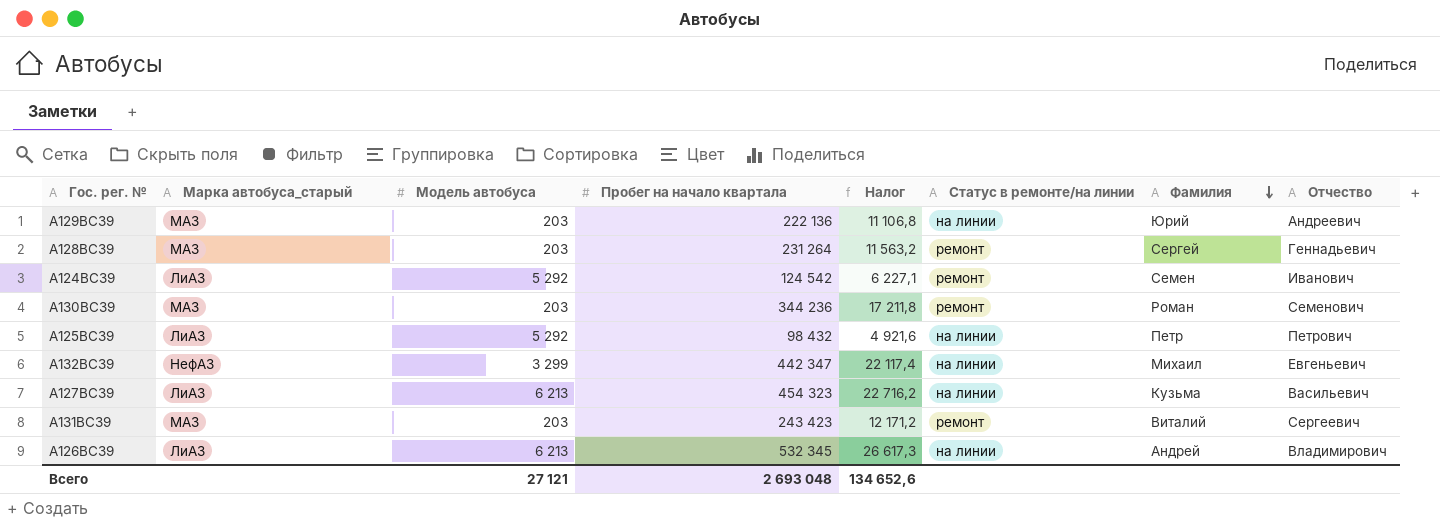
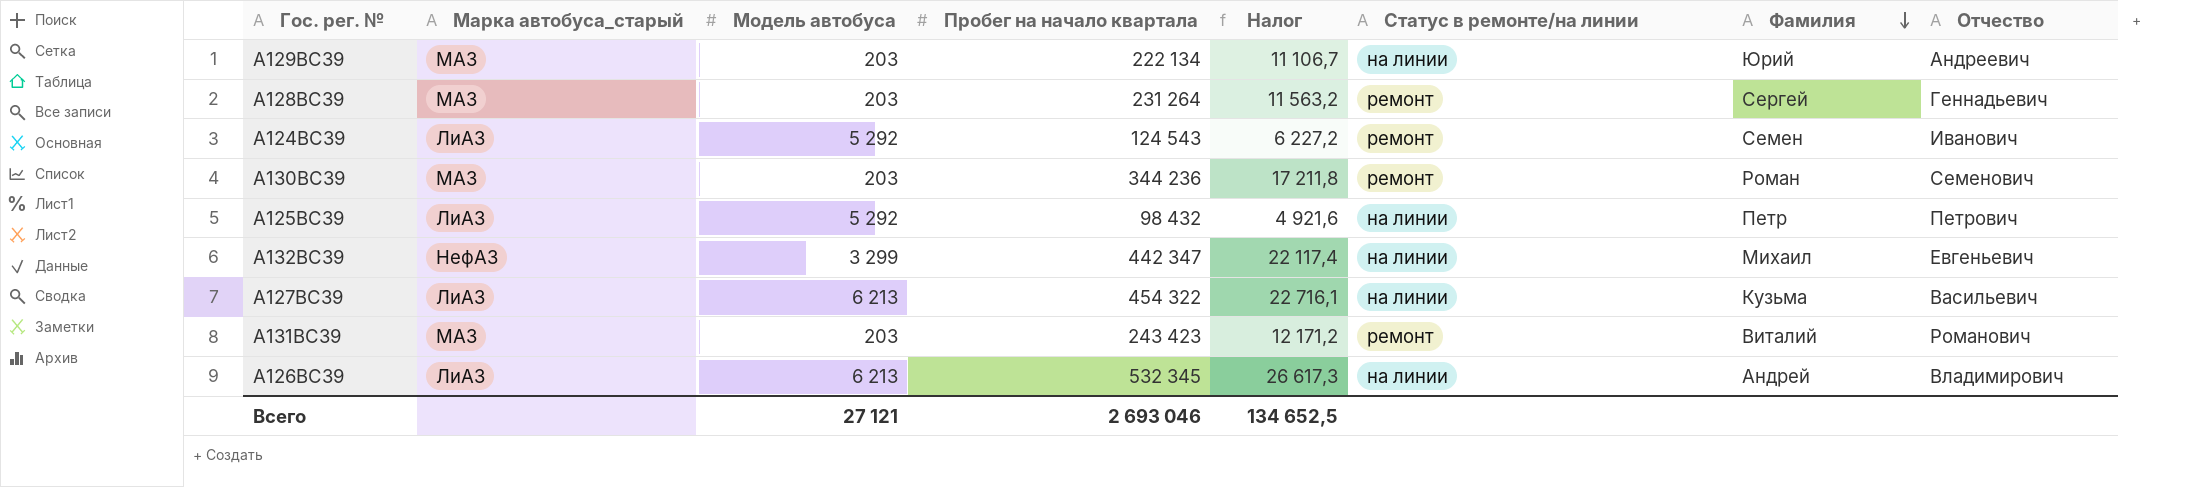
A129BC39 | Пробег на начало квартала: 222 136 -> 222 134
A129BC39 | Налог: 11 106,8 -> 11 106,7
A124BC39 | Пробег на начало квартала: 124 542 -> 124 543
A124BC39 | Налог: 6 227,1 -> 6 227,2
A127BC39 | Пробег на начало квартала: 454 323 -> 454 322
A127BC39 | Налог: 22 716,2 -> 22 716,1
A131BC39 | Отчество: Сергеевич -> Романович
Всего | Пробег на начало квартала: 2 693 048 -> 2 693 046
Всего | Налог: 134 652,6 -> 134 652,5

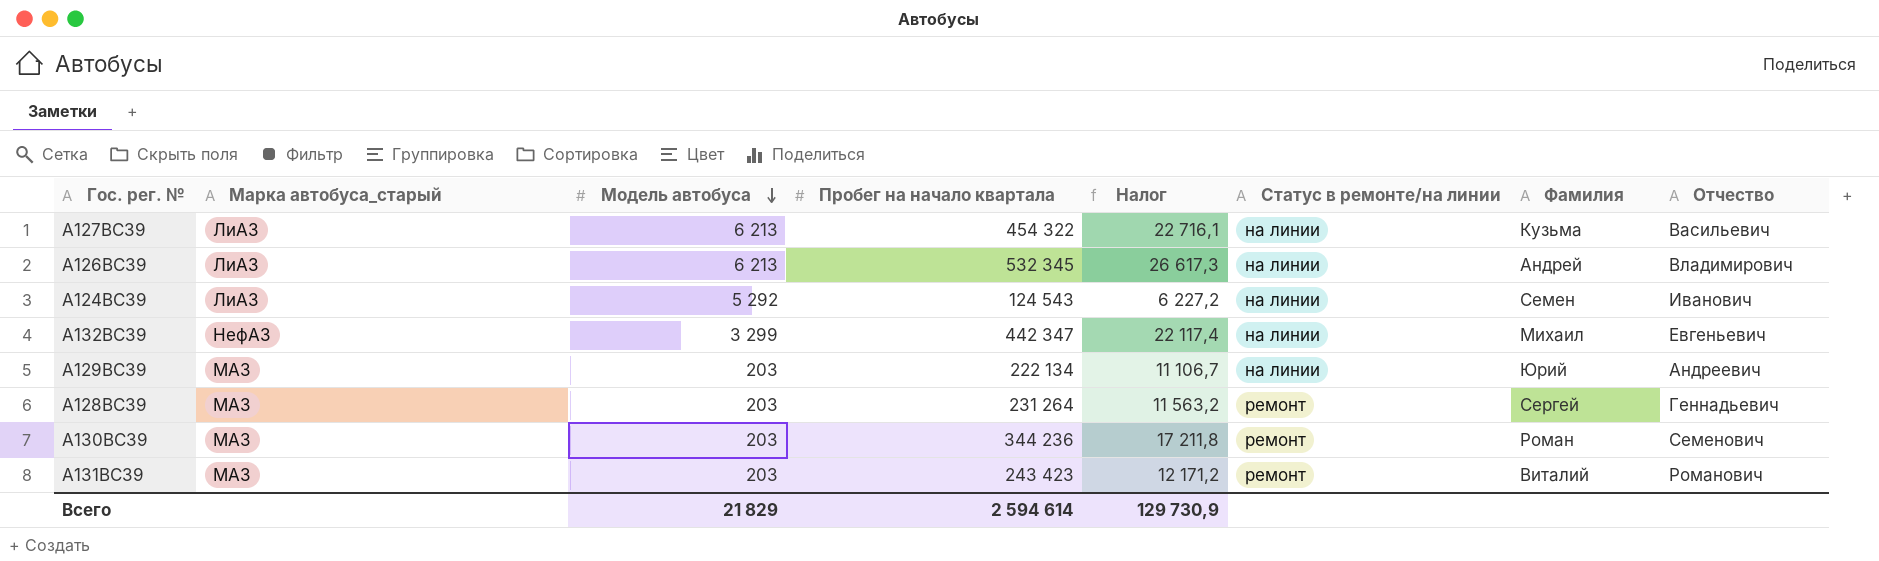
row order: Фамилия descending -> Модель автобуса descending
row A125BC39: ЛиАЗ | 5 292 | 98 432 | 4 921,6 | на линии | Петр | Петрович -> none
A124BC39 | Статус в ремонте/на линии: ремонт -> на линии
Всего | Модель автобуса: 27 121 -> 21 829
Всего | Пробег на начало квартала: 2 693 046 -> 2 594 614
Всего | Налог: 134 652,5 -> 129 730,9

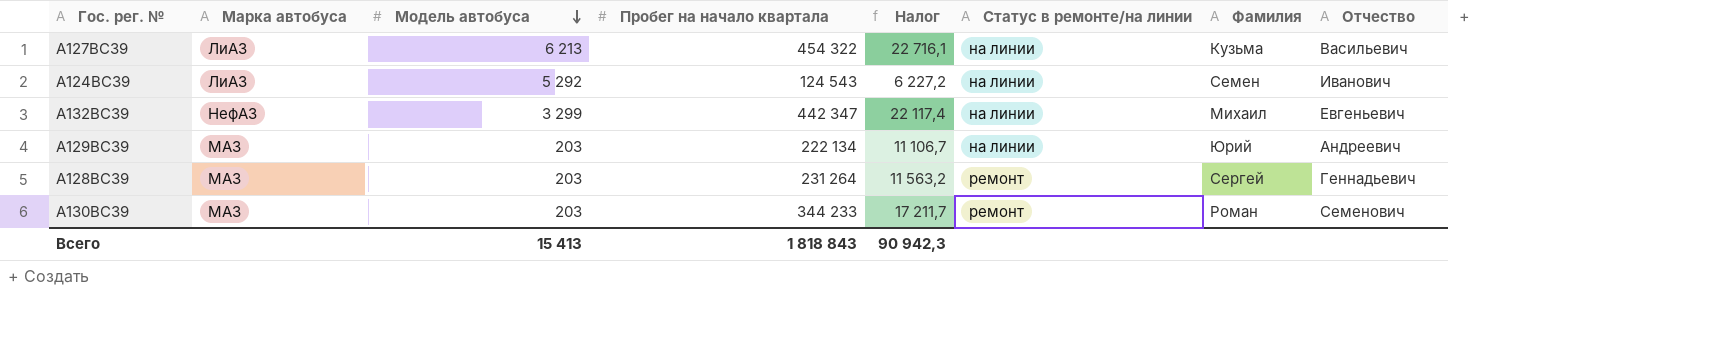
column name: Марка автобуса_старый -> Марка автобуса
row A126BC39: ЛиАЗ | 6 213 | 532 345 | 26 617,3 | на линии | Андрей | Владимирович -> none
row A131BC39: МАЗ | 203 | 243 423 | 12 171,2 | ремонт | Виталий | Романович -> none
A130BC39 | Пробег на начало квартала: 344 236 -> 344 233
A130BC39 | Налог: 17 211,8 -> 17 211,7
Всего | Модель автобуса: 21 829 -> 15 413
Всего | Пробег на начало квартала: 2 594 614 -> 1 818 843
Всего | Налог: 129 730,9 -> 90 942,3

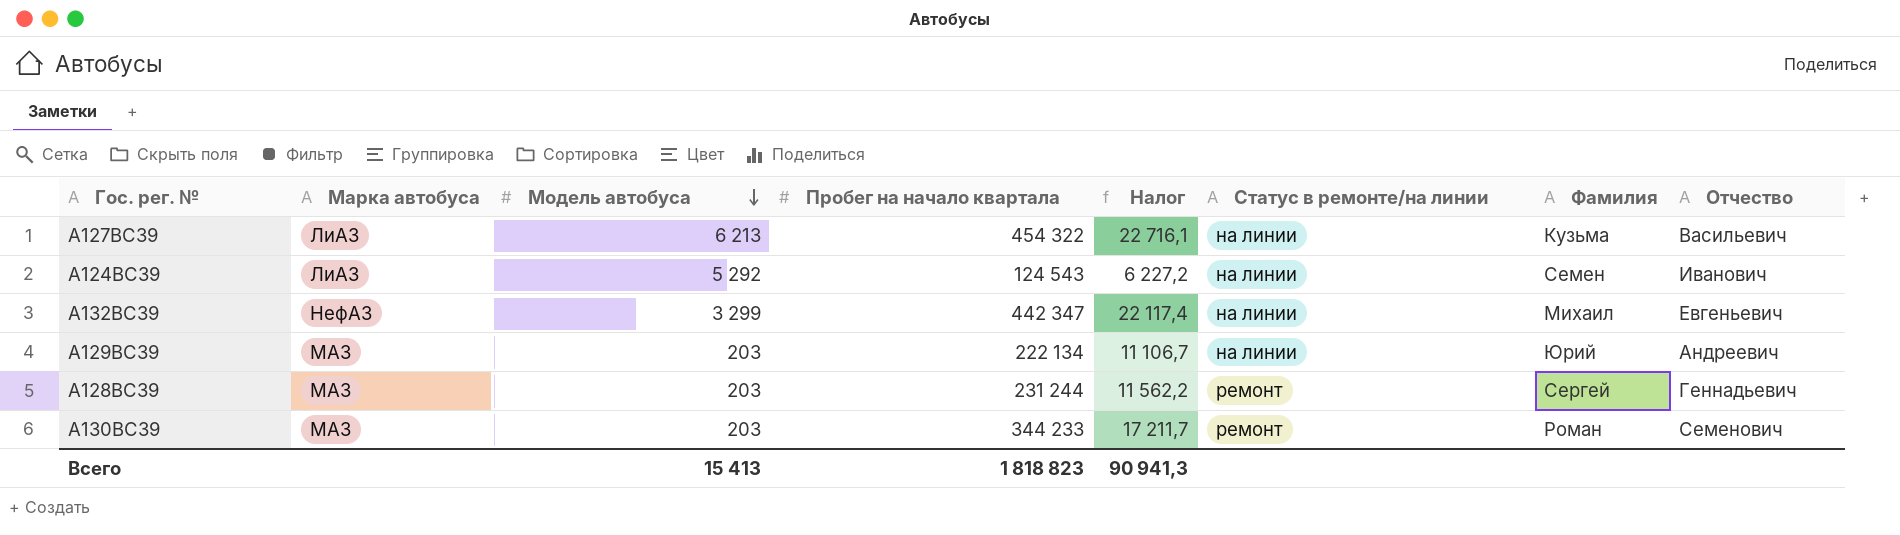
A128BC39 | Пробег на начало квартала: 231 264 -> 231 244
A128BC39 | Налог: 11 563,2 -> 11 562,2
Всего | Пробег на начало квартала: 1 818 843 -> 1 818 823
Всего | Налог: 90 942,3 -> 90 941,3

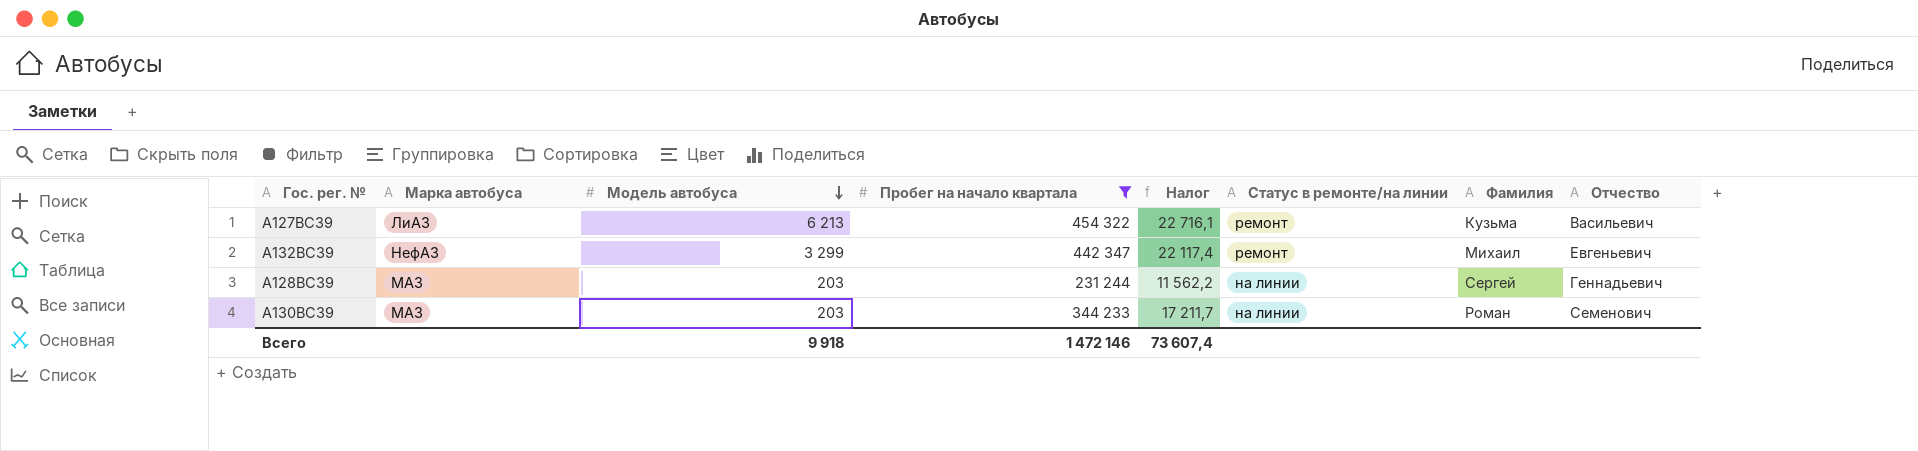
filter: none -> Пробег на начало квартала >= 231 244
A127BC39 | Статус в ремонте/на линии: на линии -> ремонт
A132BC39 | Статус в ремонте/на линии: на линии -> ремонт
A128BC39 | Статус в ремонте/на линии: ремонт -> на линии
A130BC39 | Статус в ремонте/на линии: ремонт -> на линии
Всего | Модель автобуса: 15 413 -> 9 918
Всего | Пробег на начало квартала: 1 818 823 -> 1 472 146
Всего | Налог: 90 941,3 -> 73 607,4

